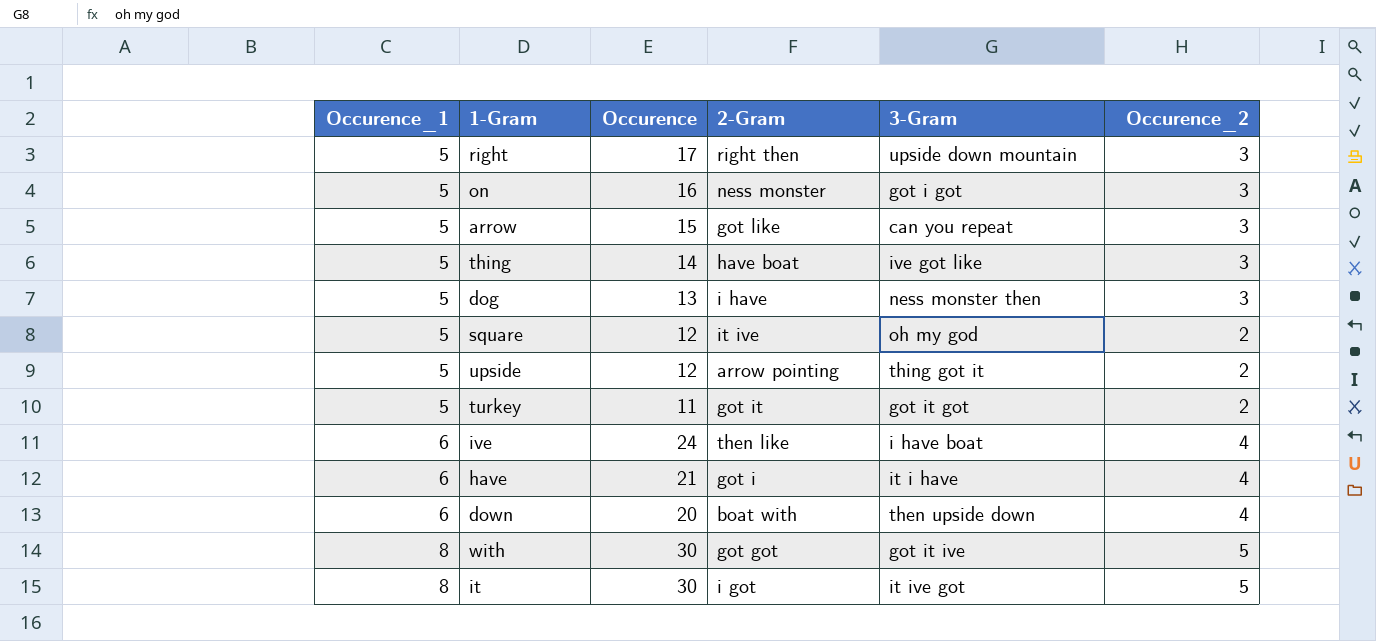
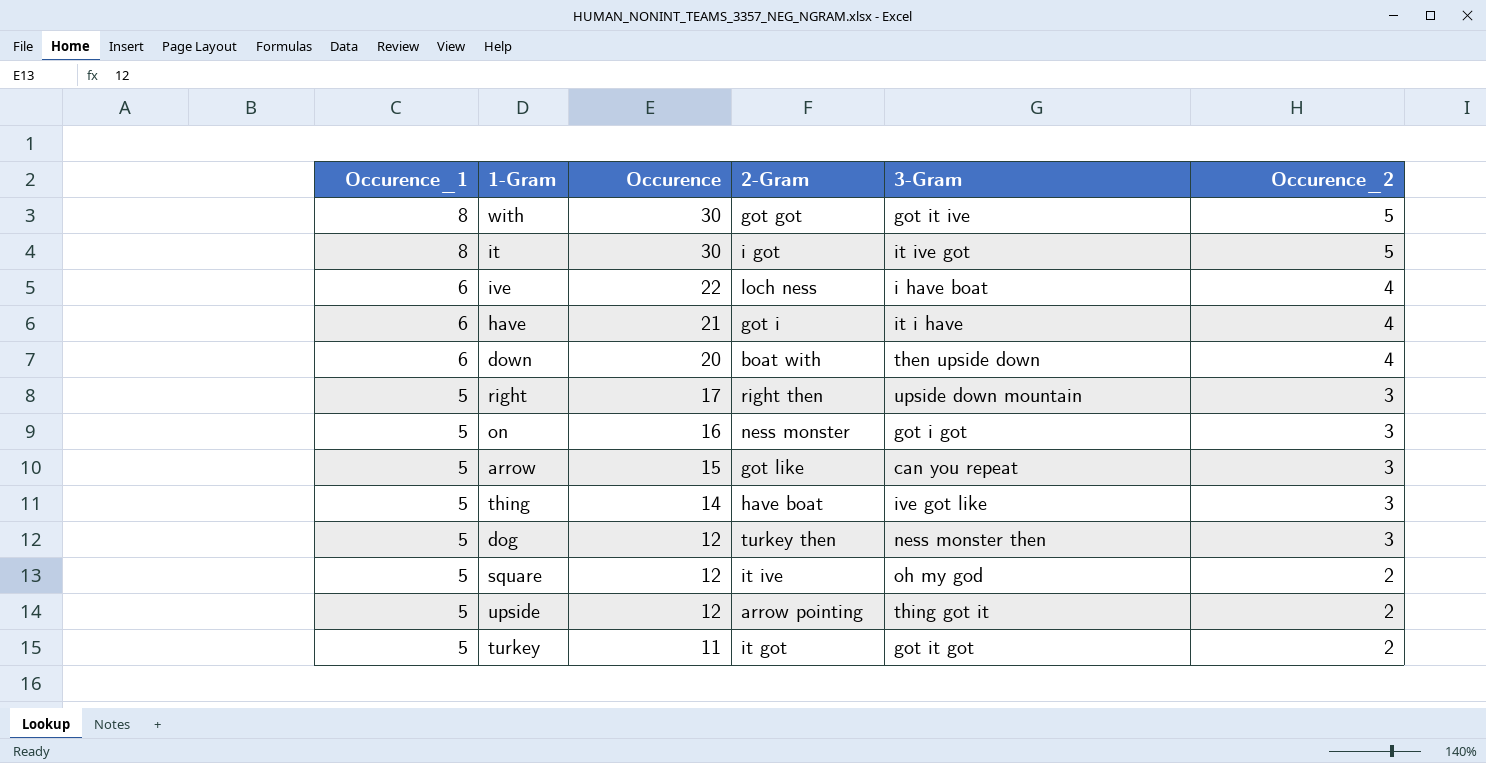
row order: Occurence_1 ascending -> Occurence_1 descending
ive | Occurence: 24 -> 22
ive | 2-Gram: then like -> loch ness
dog | Occurence: 13 -> 12
dog | 2-Gram: i have -> turkey then
turkey | 2-Gram: got it -> it got

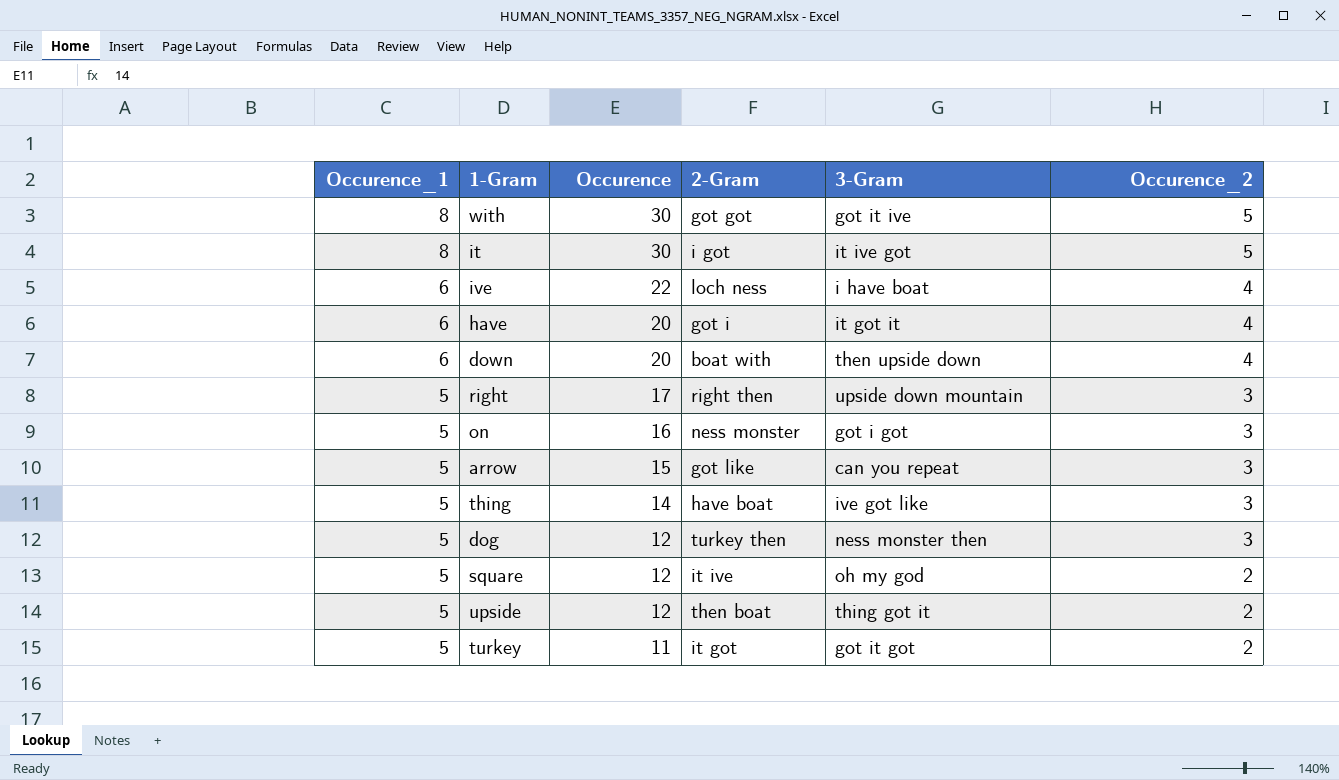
have | Occurence: 21 -> 20
have | 3-Gram: it i have -> it got it
upside | 2-Gram: arrow pointing -> then boat

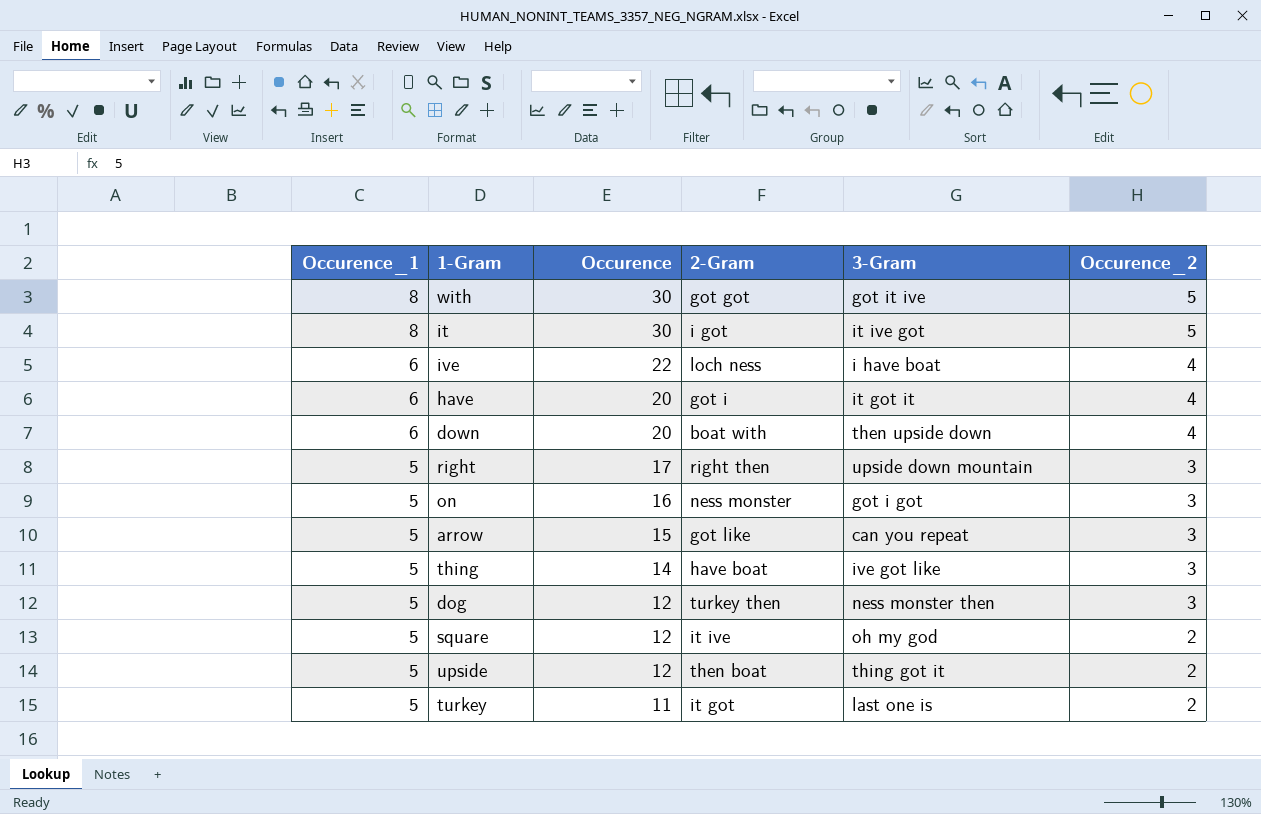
turkey | 3-Gram: got it got -> last one is

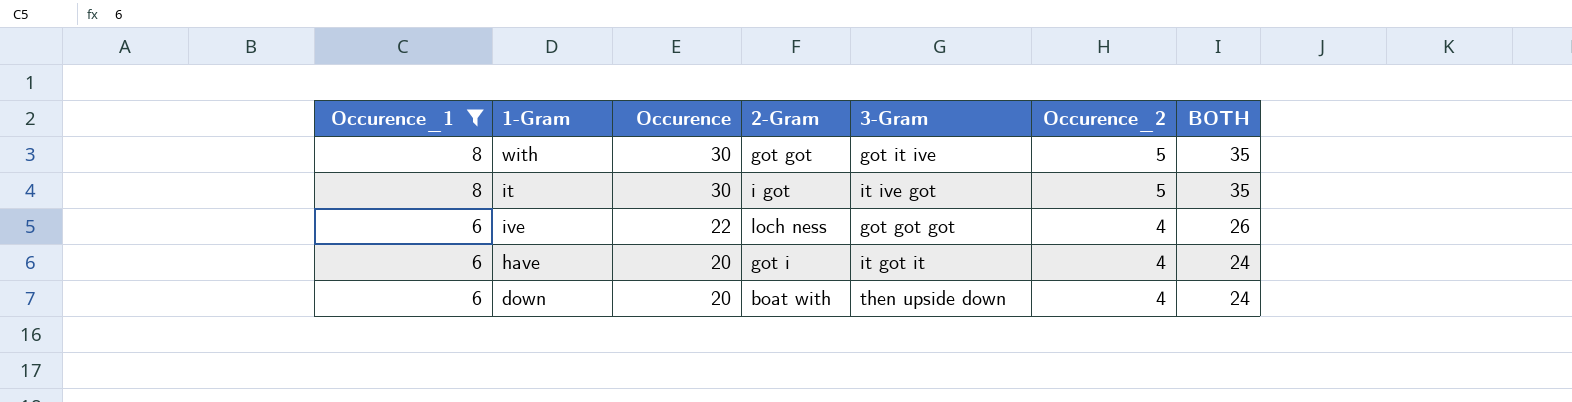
filter: none -> Occurence_1 != 5
column BOTH | formula: none -> [Occurence] + [Occurence_2]
ive | 3-Gram: i have boat -> got got got

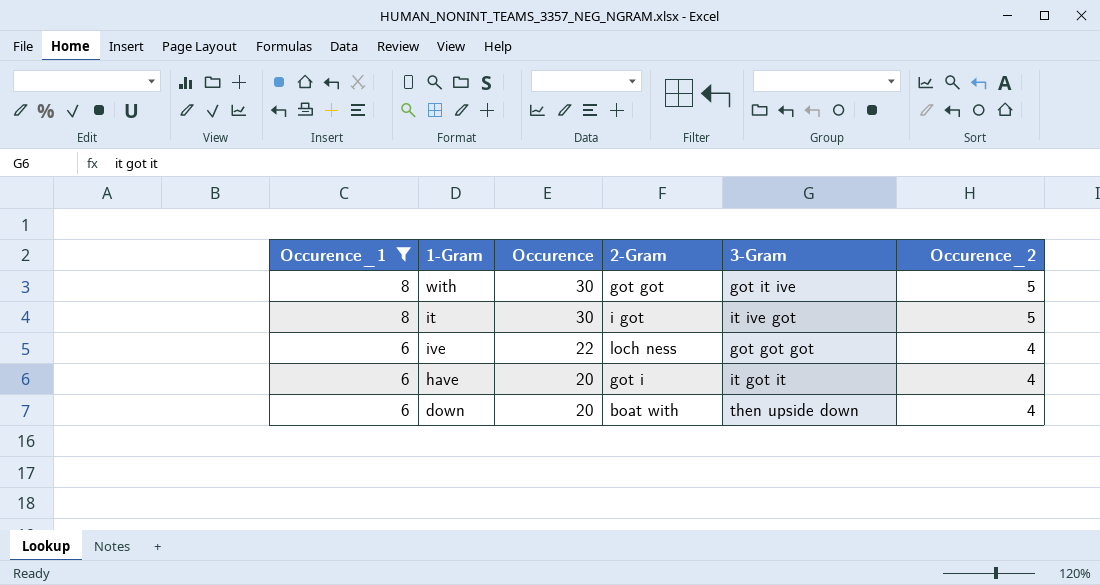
column BOTH | formula: [Occurence] + [Occurence_2] -> none

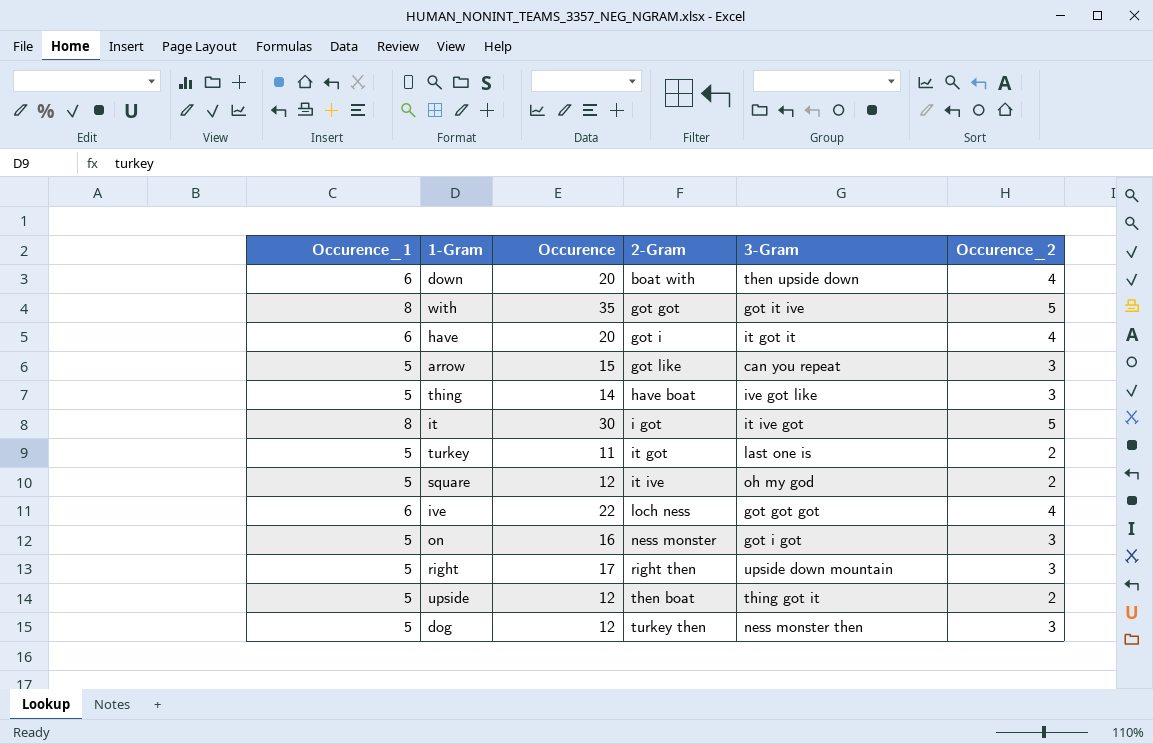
filter: Occurence_1 != 5 -> none
row order: Occurence_1 descending -> 2-Gram ascending
with | Occurence: 30 -> 35

